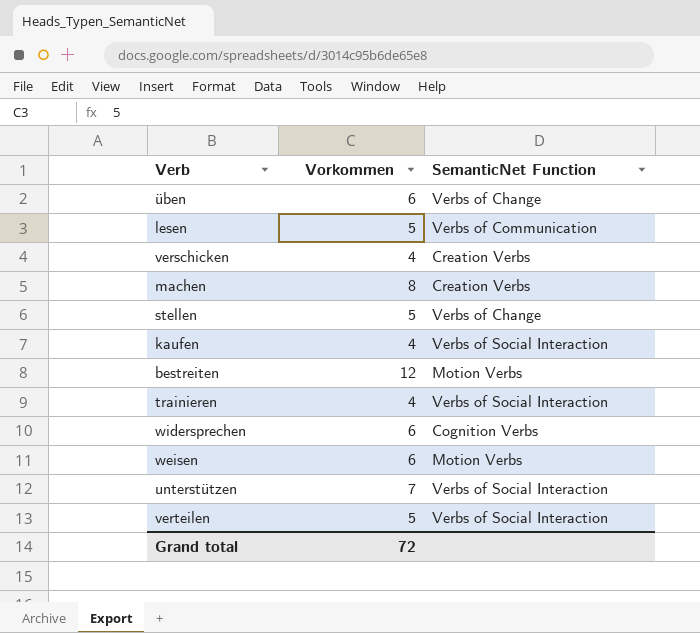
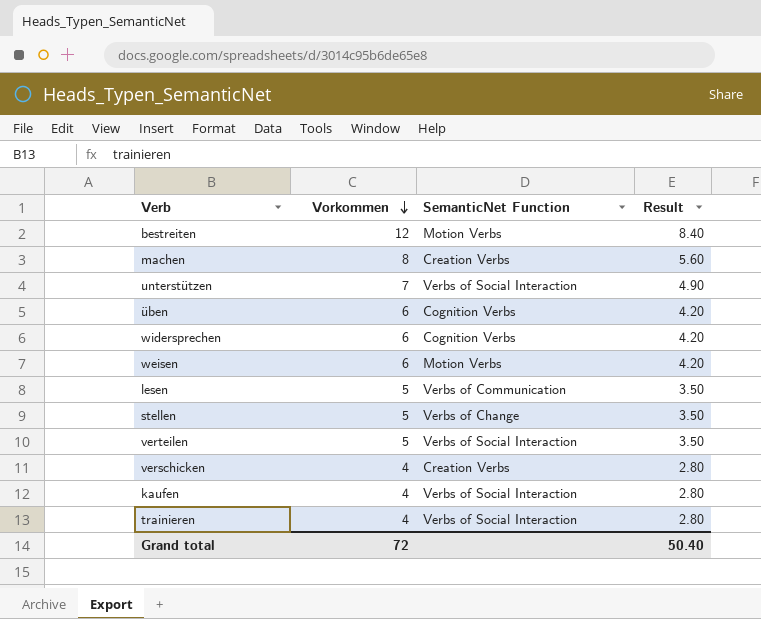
row order: none -> Vorkommen descending
column Result | formula: none -> [Vorkommen] * 0.7
üben | SemanticNet Function: Verbs of Change -> Cognition Verbs

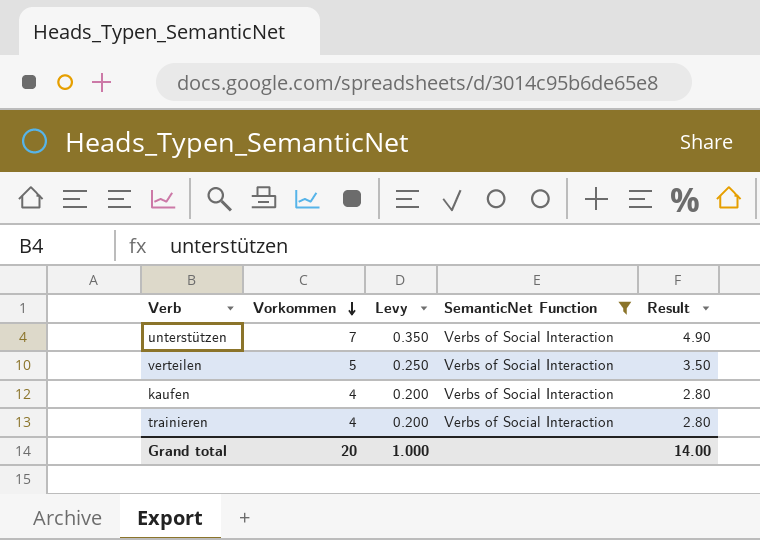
filter: none -> SemanticNet Function = Verbs of Social Interaction
column Levy | formula: none -> [Vorkommen] * 0.05
Grand total | Vorkommen: 72 -> 20
Grand total | Result: 50.40 -> 14.00

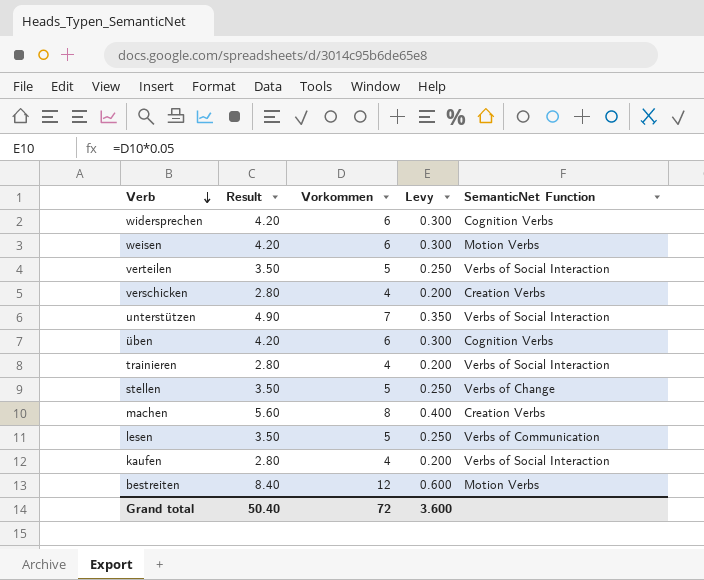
filter: SemanticNet Function = Verbs of Social Interaction -> none
row order: Vorkommen descending -> Verb descending
column Result | position: 5 -> 2
Grand total | Result: 14.00 -> 50.40
Grand total | Vorkommen: 20 -> 72
Grand total | Levy: 1.000 -> 3.600

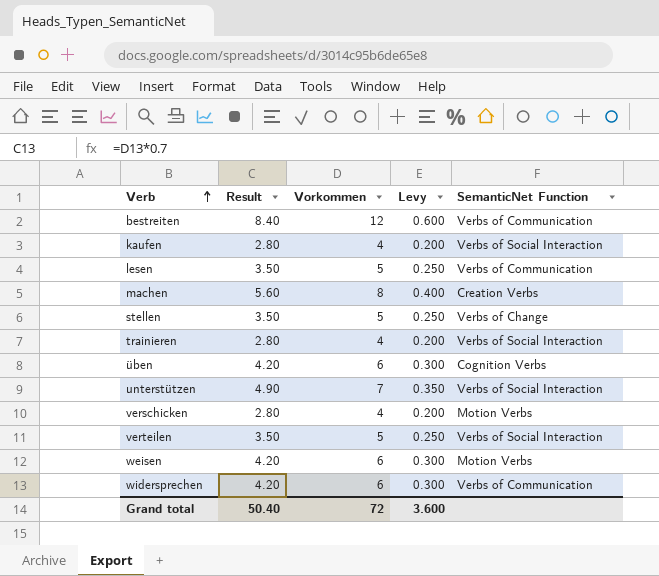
row order: Verb descending -> Verb ascending
bestreiten | SemanticNet Function: Motion Verbs -> Verbs of Communication
verschicken | SemanticNet Function: Creation Verbs -> Motion Verbs
widersprechen | SemanticNet Function: Cognition Verbs -> Verbs of Communication

